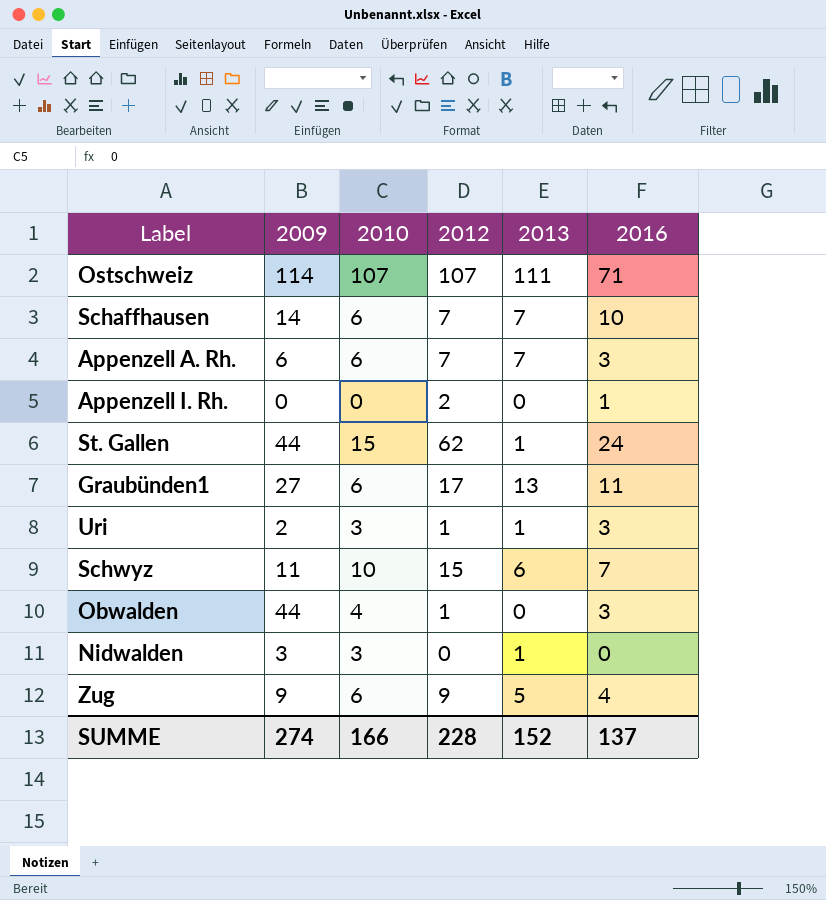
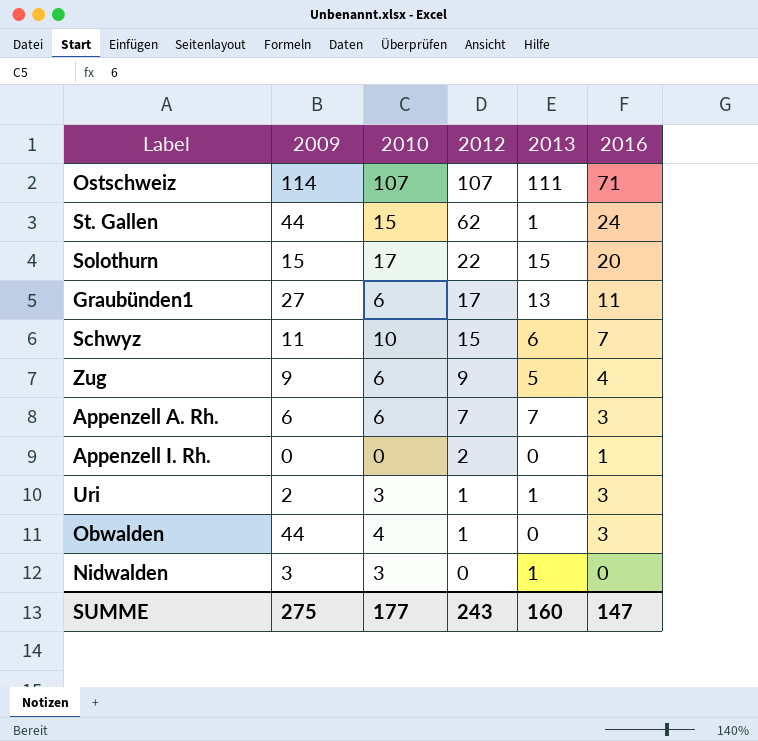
row order: none -> 2012 descending
row Schaffhausen: 14 | 6 | 7 | 7 | 10 -> none
row Solothurn: none -> 15 | 17 | 22 | 15 | 20
SUMME | 2009: 274 -> 275
SUMME | 2010: 166 -> 177
SUMME | 2012: 228 -> 243
SUMME | 2013: 152 -> 160
SUMME | 2016: 137 -> 147

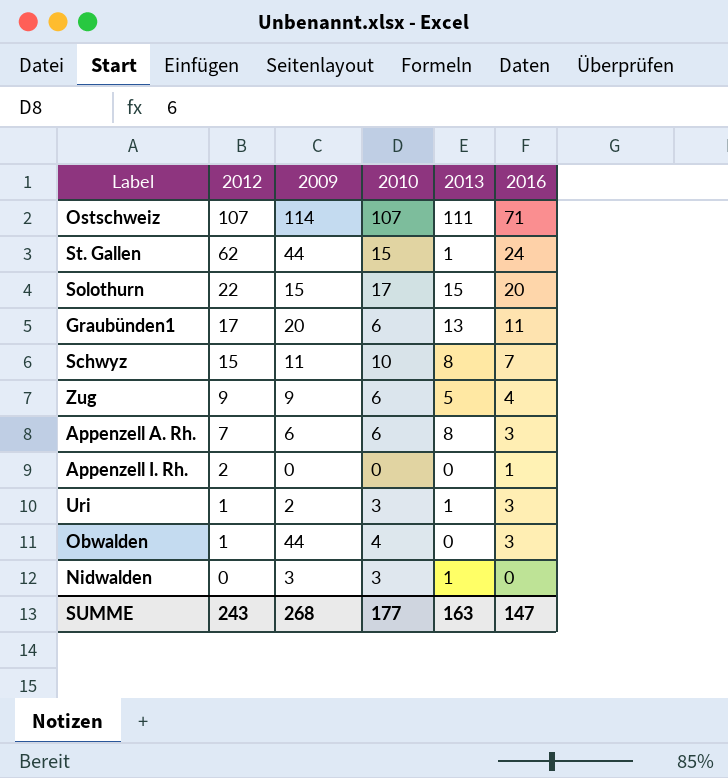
column 2012 | position: 4 -> 2
Graubünden1 | 2009: 27 -> 20
Schwyz | 2013: 6 -> 8
Appenzell A. Rh. | 2013: 7 -> 8
SUMME | 2009: 275 -> 268
SUMME | 2013: 160 -> 163

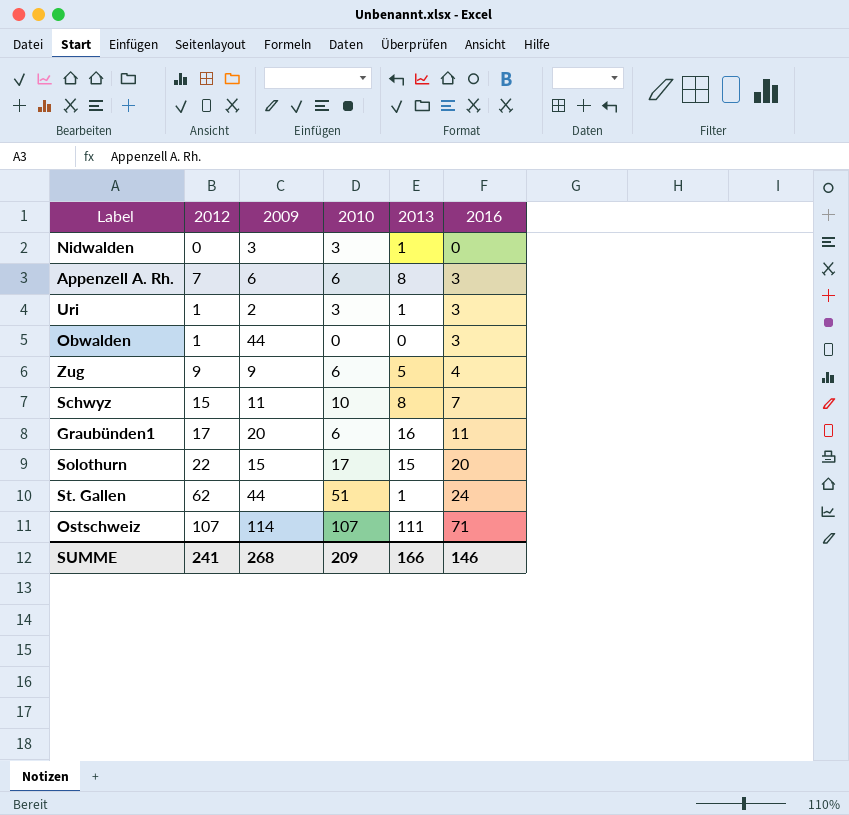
row order: 2012 descending -> 2016 ascending
row Appenzell I. Rh.: 2 | 0 | 0 | 0 | 1 -> none
Obwalden | 2010: 4 -> 0
Graubünden1 | 2013: 13 -> 16
St. Gallen | 2010: 15 -> 51
SUMME | 2012: 243 -> 241
SUMME | 2010: 177 -> 209
SUMME | 2013: 163 -> 166
SUMME | 2016: 147 -> 146

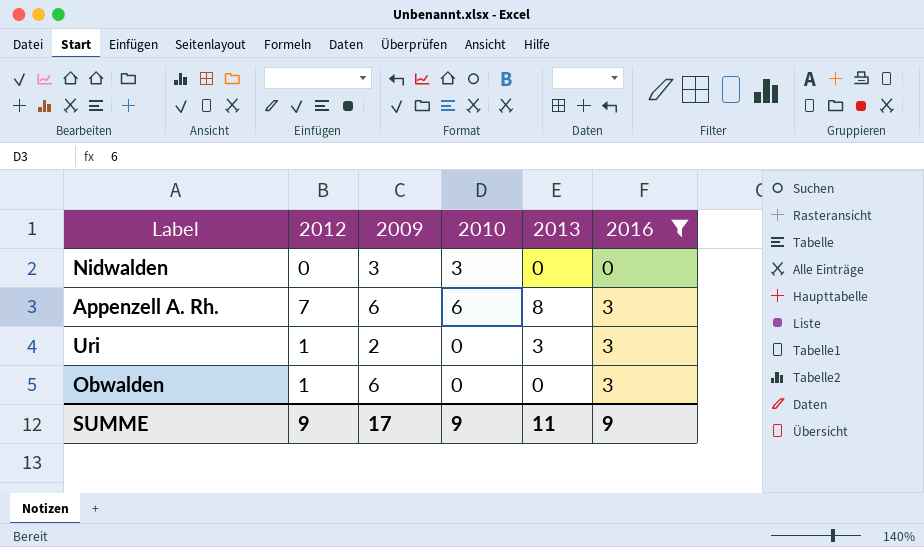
filter: none -> 2016 <= 3
Nidwalden | 2013: 1 -> 0
Uri | 2010: 3 -> 0
Uri | 2013: 1 -> 3
Obwalden | 2009: 44 -> 6
SUMME | 2012: 241 -> 9
SUMME | 2009: 268 -> 17
SUMME | 2010: 209 -> 9
SUMME | 2013: 166 -> 11
SUMME | 2016: 146 -> 9

